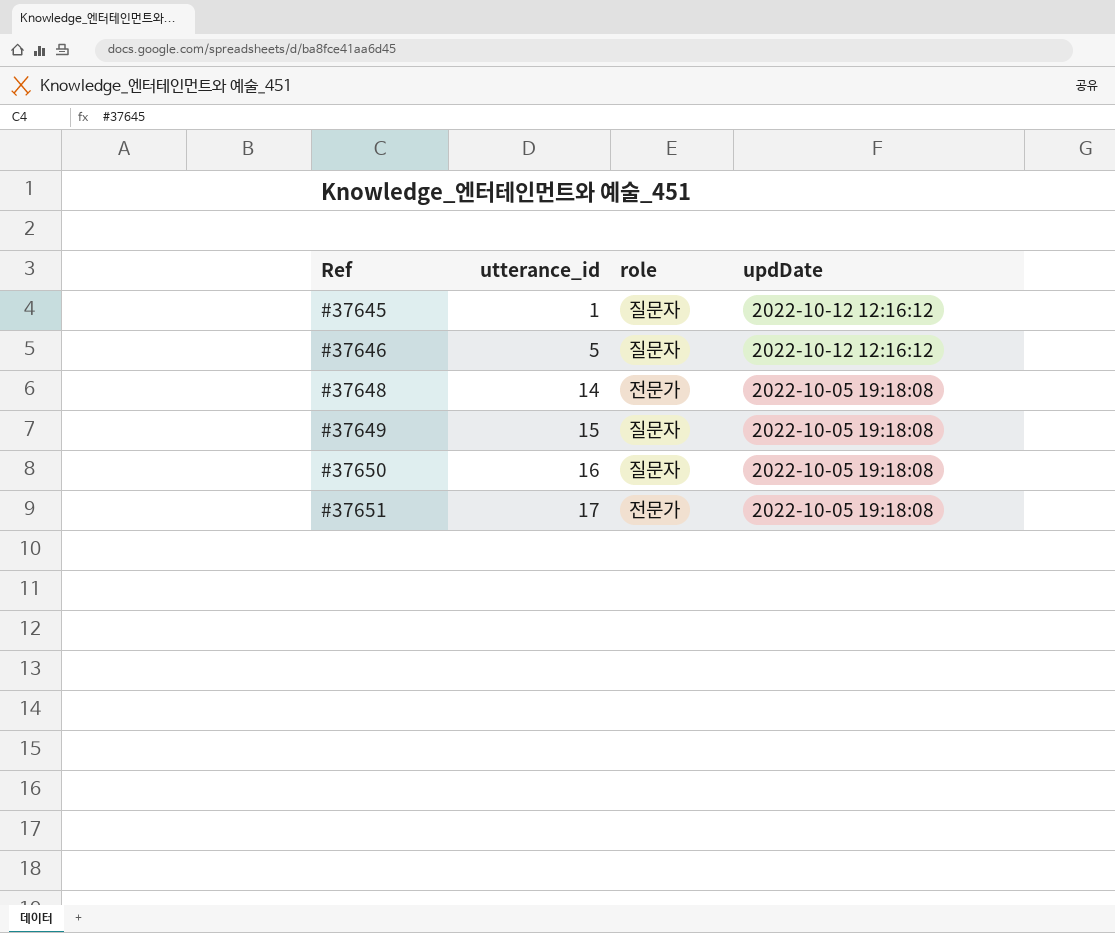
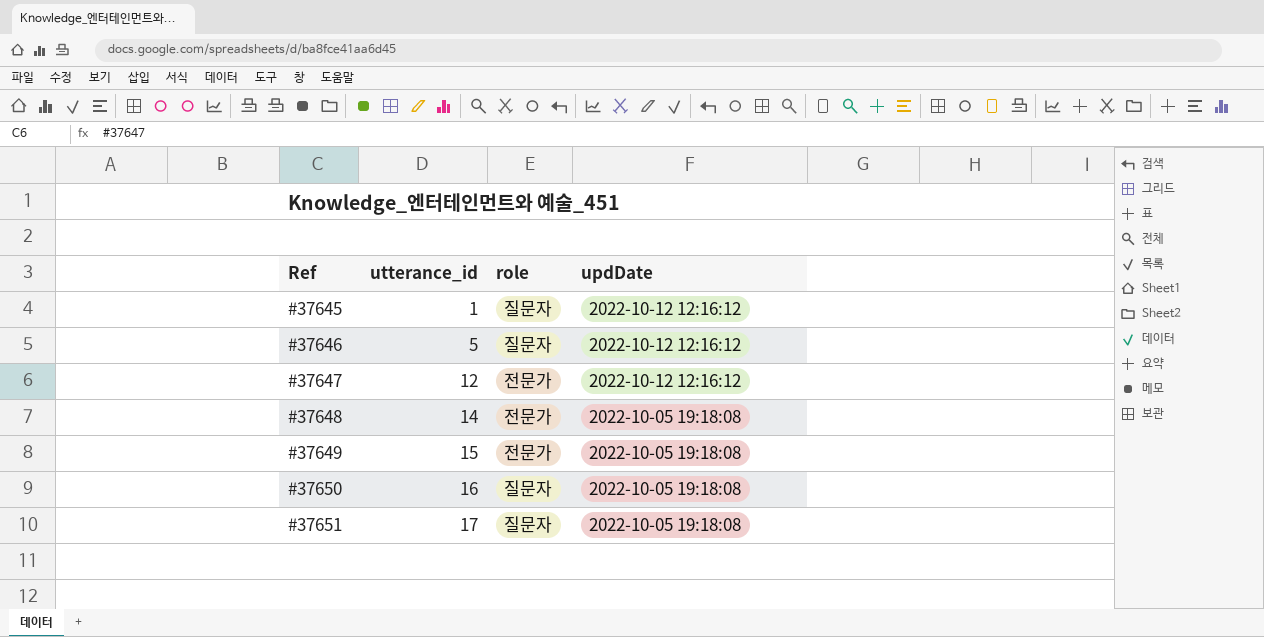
row #37647: none -> 12 | 전문가 | 2022-10-12 12:16:12
#37649 | role: 질문자 -> 전문가
#37651 | role: 전문가 -> 질문자

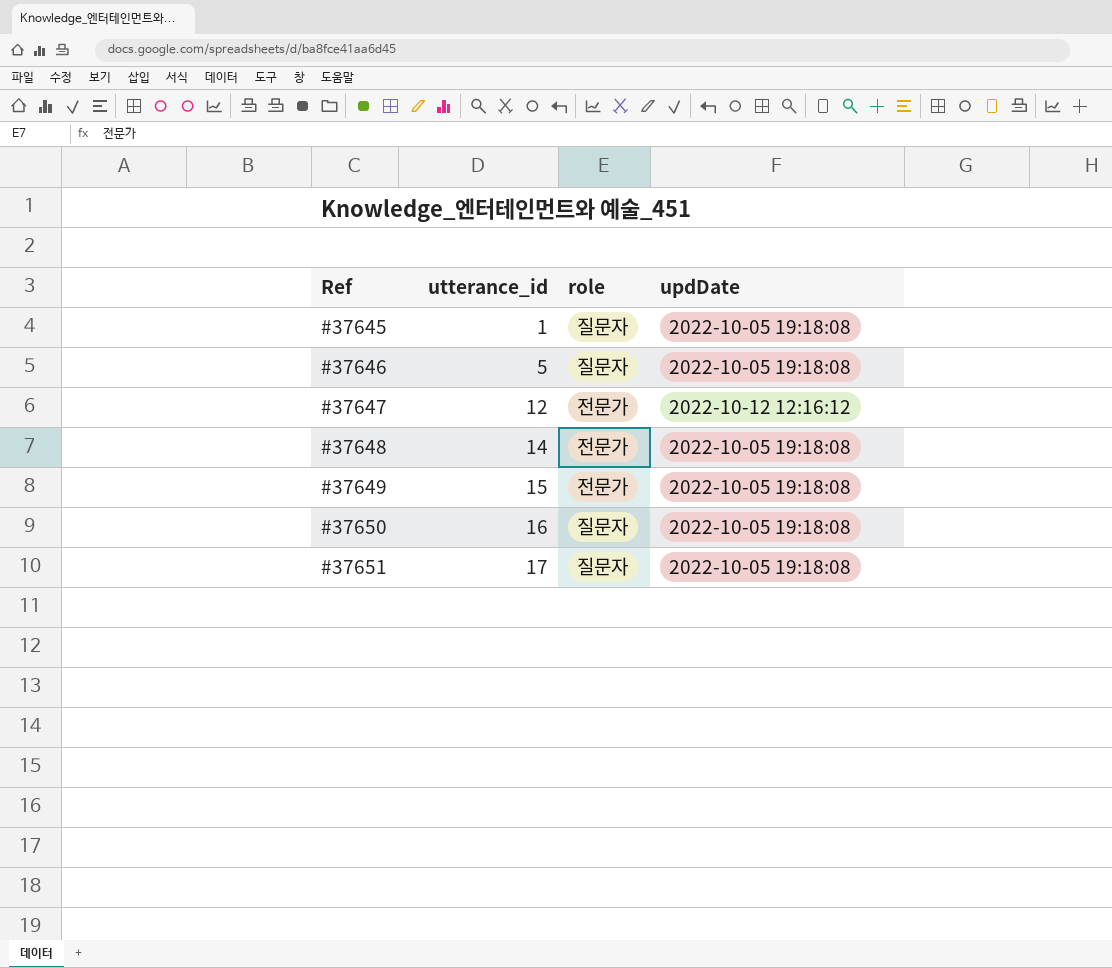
#37645 | updDate: 2022-10-12 12:16:12 -> 2022-10-05 19:18:08
#37646 | updDate: 2022-10-12 12:16:12 -> 2022-10-05 19:18:08

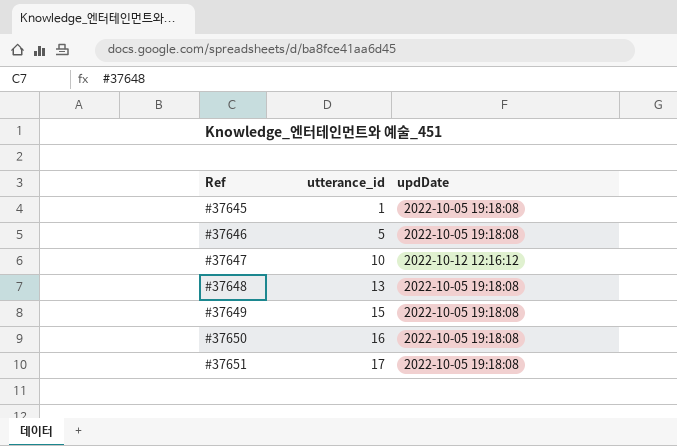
column role | position: 3 -> none
#37647 | utterance_id: 12 -> 10
#37648 | utterance_id: 14 -> 13

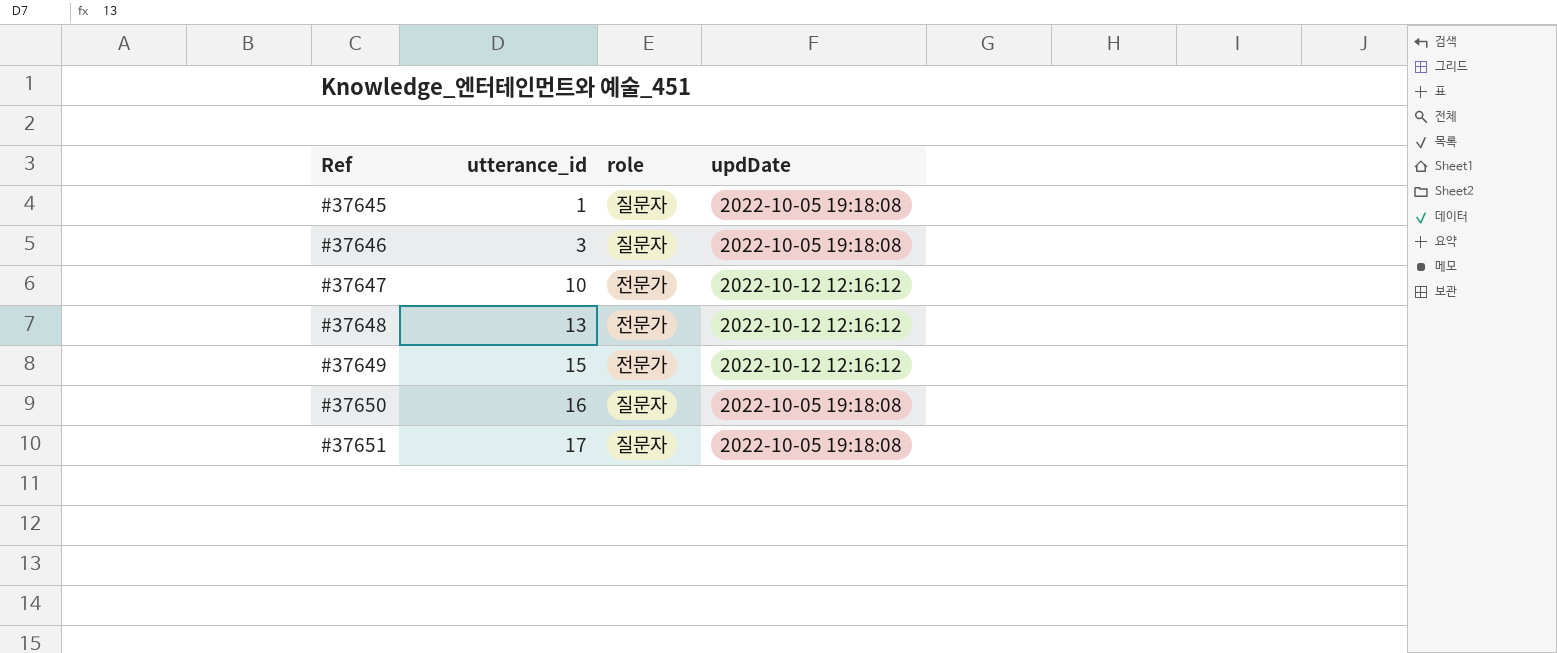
column role | position: none -> 3
#37646 | utterance_id: 5 -> 3
#37648 | updDate: 2022-10-05 19:18:08 -> 2022-10-12 12:16:12
#37649 | updDate: 2022-10-05 19:18:08 -> 2022-10-12 12:16:12

